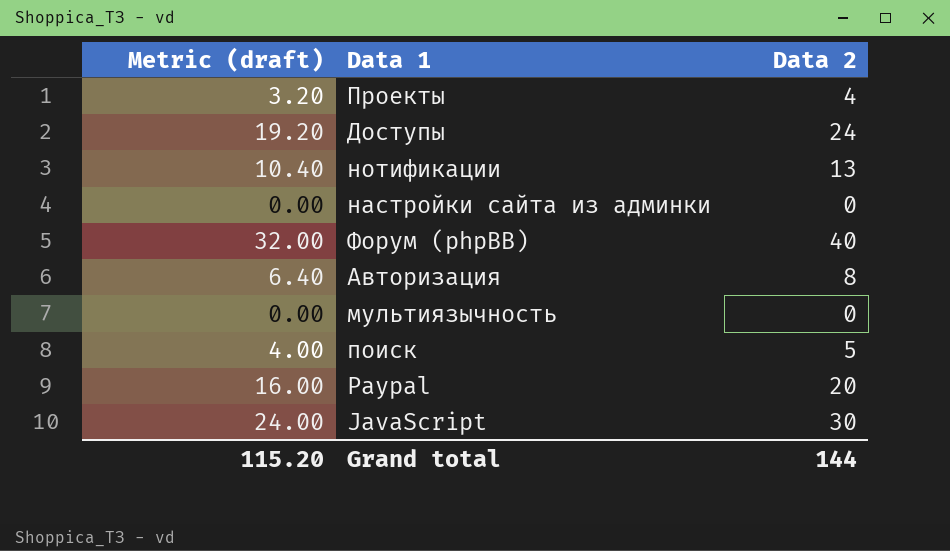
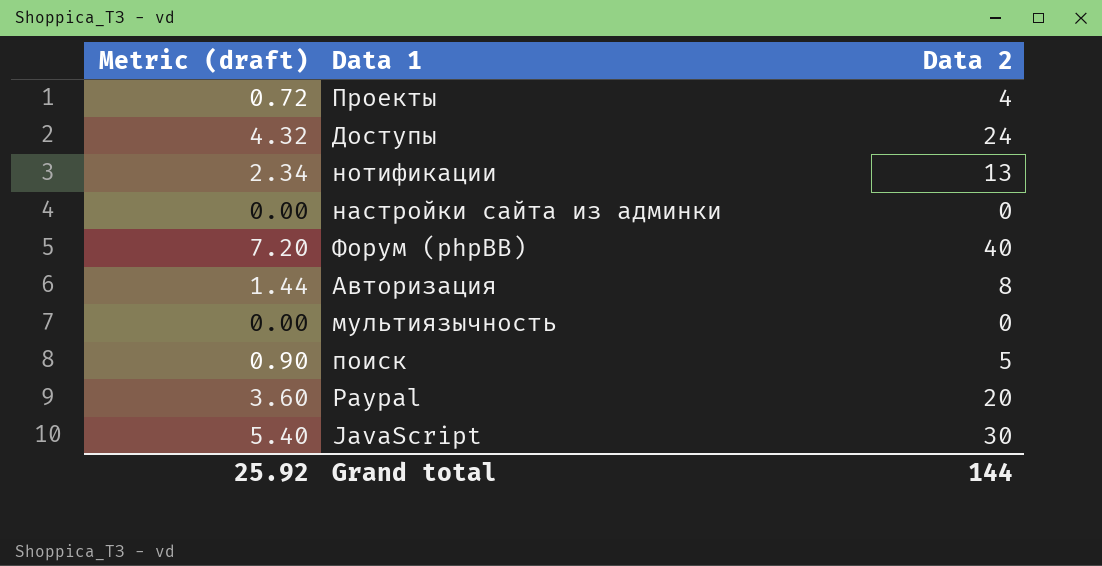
column Metric (draft) | formula: [Data 2] * 0.8 -> [Data 2] * 0.18
Grand total | Metric (draft): 115.20 -> 25.92

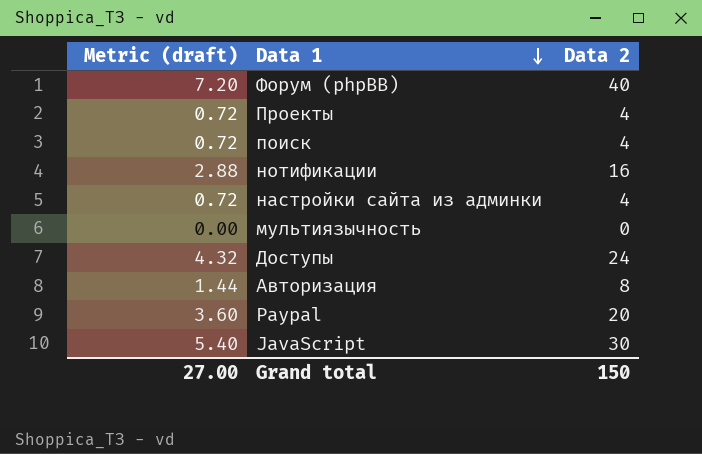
row order: none -> Data 1 descending
поиск | Metric (draft): 0.90 -> 0.72
поиск | Data 2: 5 -> 4
нотификации | Metric (draft): 2.34 -> 2.88
нотификации | Data 2: 13 -> 16
настройки сайта из админки | Metric (draft): 0.00 -> 0.72
настройки сайта из админки | Data 2: 0 -> 4
Grand total | Metric (draft): 25.92 -> 27.00
Grand total | Data 2: 144 -> 150

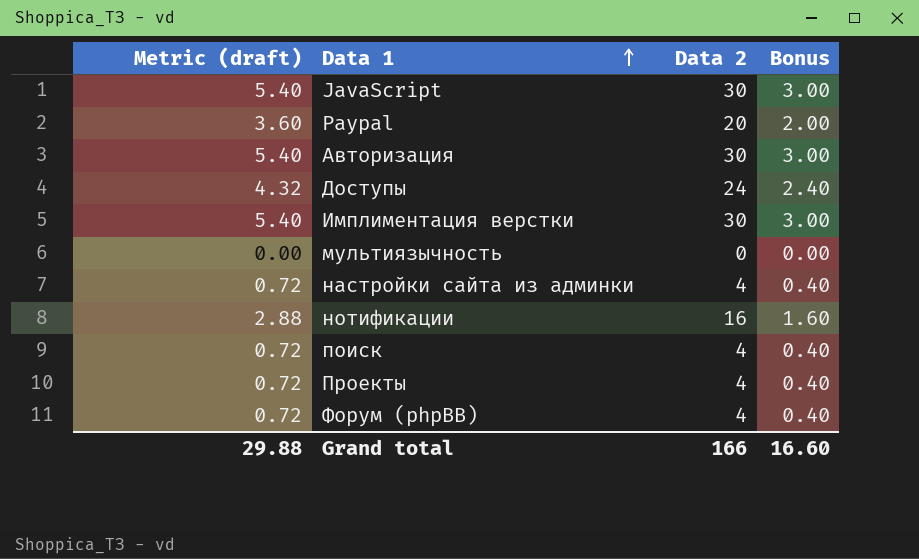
row order: Data 1 descending -> Data 1 ascending
column Bonus | formula: none -> [Data 2] * 0.1
Авторизация | Metric (draft): 1.44 -> 5.40
Авторизация | Data 2: 8 -> 30
row Имплиментация верстки: none -> 5.40 | 30 | 3.00
Форум (phpBB) | Metric (draft): 7.20 -> 0.72
Форум (phpBB) | Data 2: 40 -> 4
Grand total | Metric (draft): 27.00 -> 29.88
Grand total | Data 2: 150 -> 166

